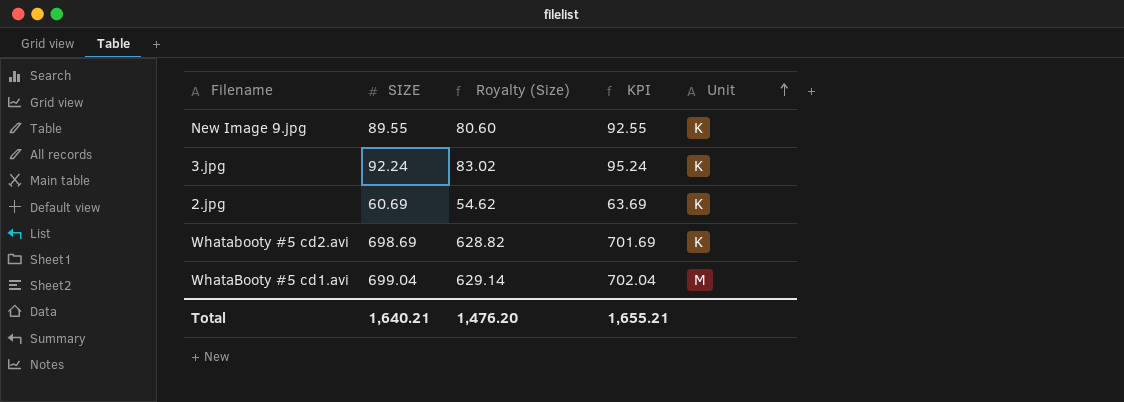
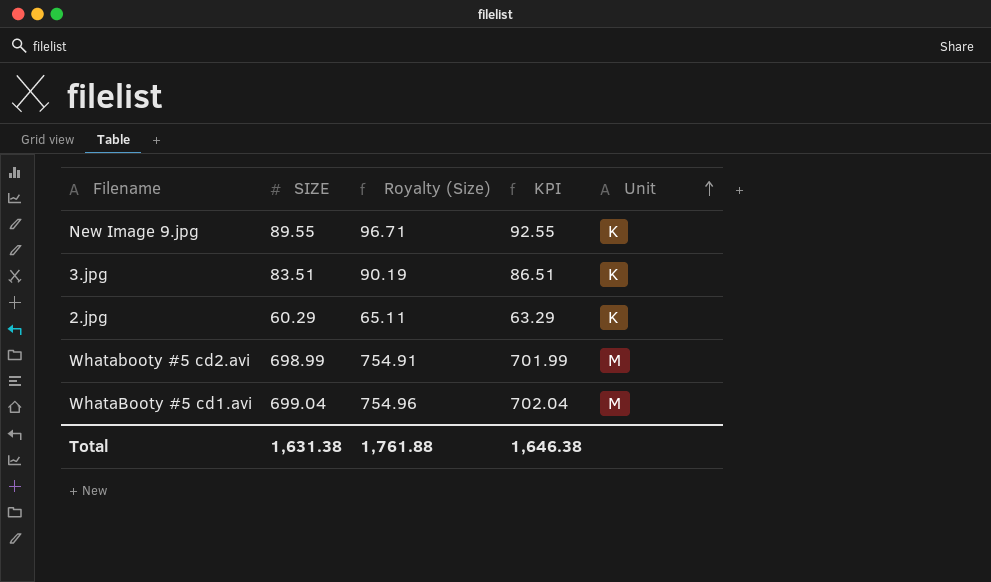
column Royalty (Size) | formula: [SIZE] * 0.9 -> [SIZE] * 1.08
3.jpg | SIZE: 92.24 -> 83.51
3.jpg | KPI: 95.24 -> 86.51
2.jpg | SIZE: 60.69 -> 60.29
2.jpg | KPI: 63.69 -> 63.29
Whatabooty #5 cd2.avi | SIZE: 698.69 -> 698.99
Whatabooty #5 cd2.avi | KPI: 701.69 -> 701.99
Whatabooty #5 cd2.avi | Unit: K -> M
Total | SIZE: 1,640.21 -> 1,631.38
Total | Royalty (Size): 1,476.20 -> 1,761.88
Total | KPI: 1,655.21 -> 1,646.38

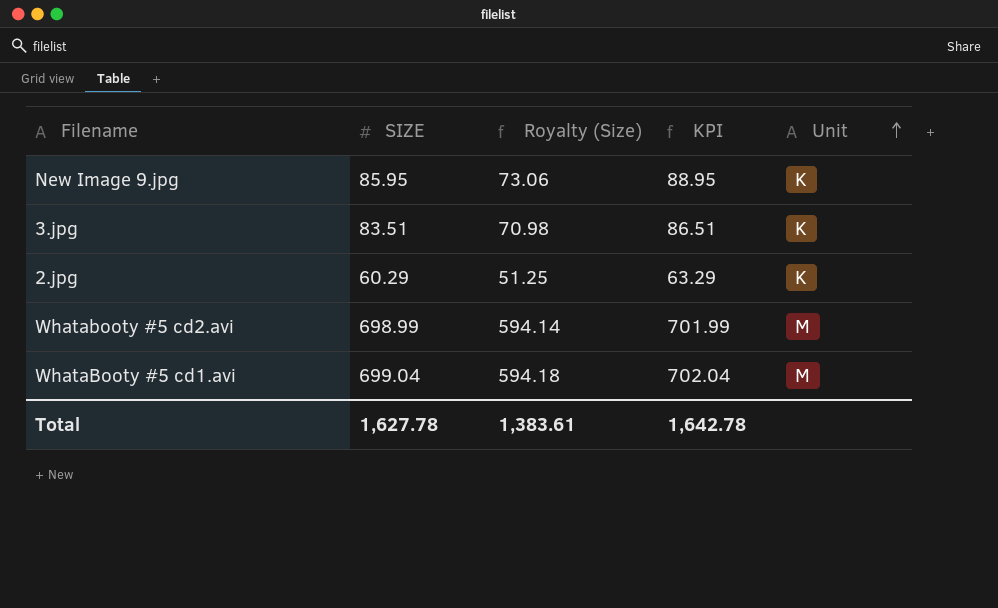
column Royalty (Size) | formula: [SIZE] * 1.08 -> [SIZE] * 0.85
New Image 9.jpg | SIZE: 89.55 -> 85.95
New Image 9.jpg | KPI: 92.55 -> 88.95
Total | SIZE: 1,631.38 -> 1,627.78
Total | Royalty (Size): 1,761.88 -> 1,383.61
Total | KPI: 1,646.38 -> 1,642.78

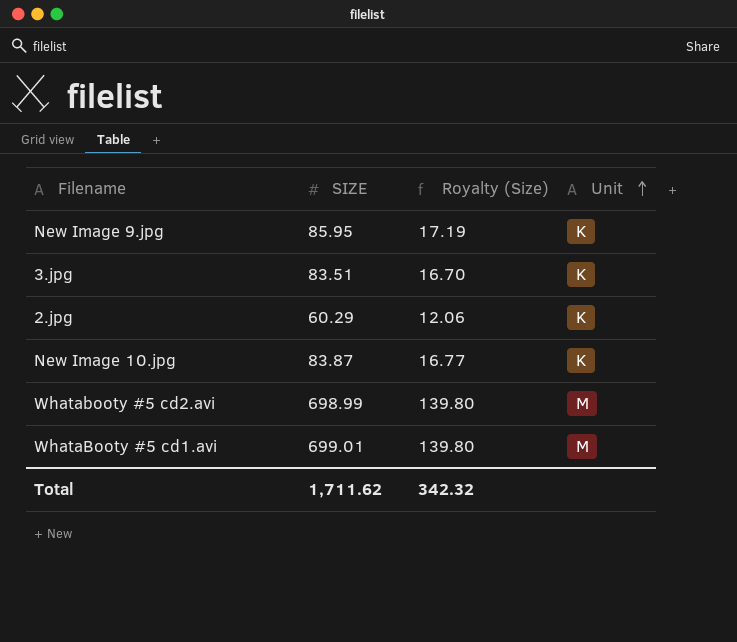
column KPI | formula: [SIZE] + 3 -> none
column Royalty (Size) | formula: [SIZE] * 0.85 -> [SIZE] * 0.2
row New Image 10.jpg: none -> 83.87 | 16.77 | K
WhataBooty #5 cd1.avi | SIZE: 699.04 -> 699.01
Total | SIZE: 1,627.78 -> 1,711.62
Total | Royalty (Size): 1,383.61 -> 342.32

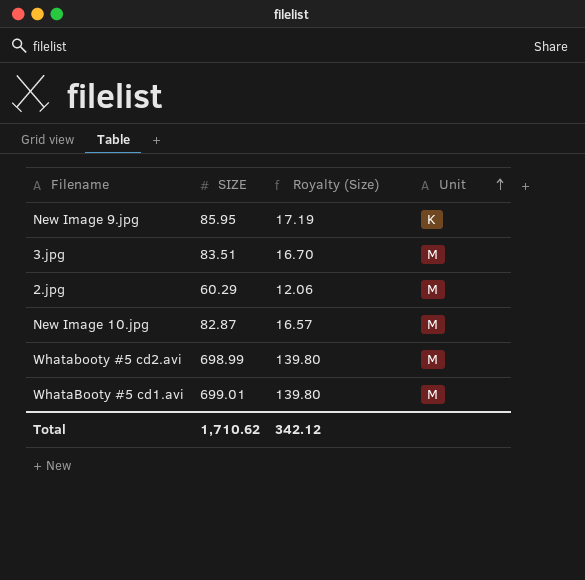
3.jpg | Unit: K -> M
2.jpg | Unit: K -> M
New Image 10.jpg | SIZE: 83.87 -> 82.87
New Image 10.jpg | Royalty (Size): 16.77 -> 16.57
New Image 10.jpg | Unit: K -> M
Total | SIZE: 1,711.62 -> 1,710.62
Total | Royalty (Size): 342.32 -> 342.12

